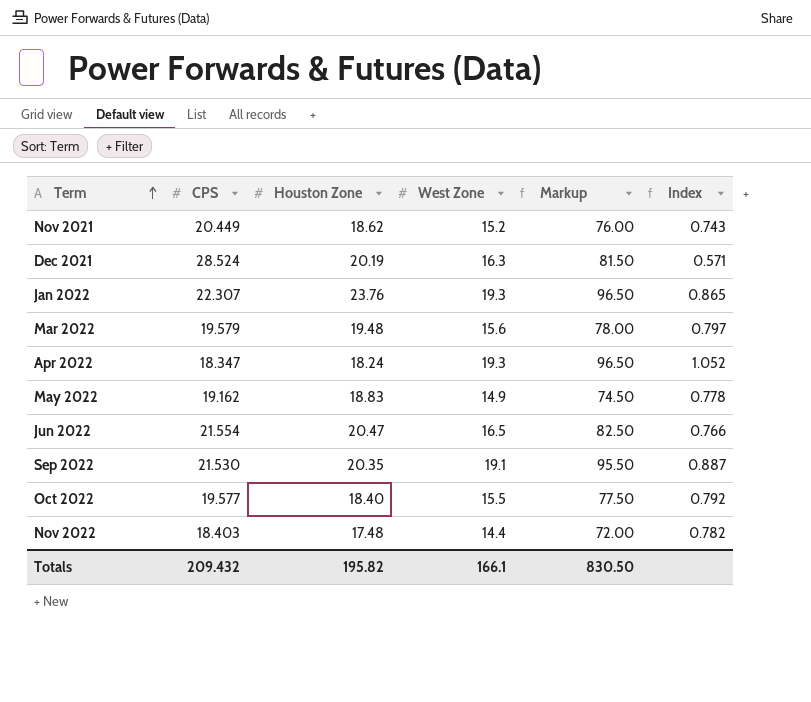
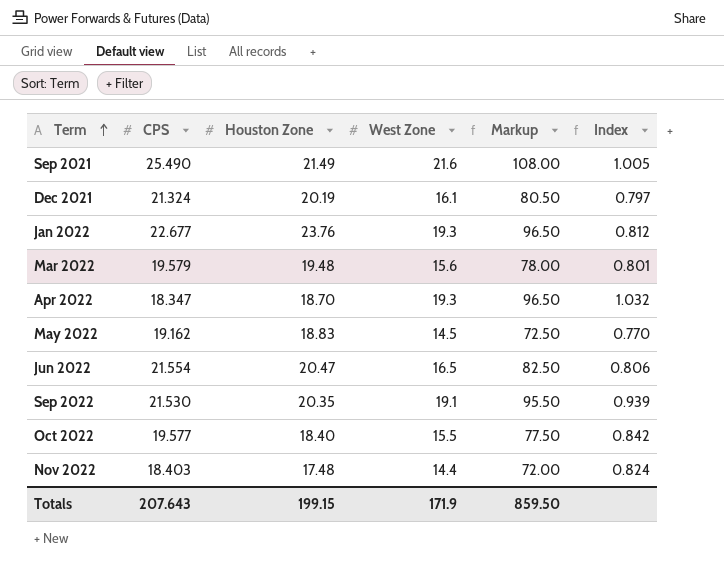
column Index | formula: [West Zone] / [CPS] -> [West Zone] / [Houston Zone]
row Nov 2021: 20.449 | 18.62 | 15.2 | 76.00 | 0.743 -> none
row Sep 2021: none -> 25.490 | 21.49 | 21.6 | 108.00 | 1.005
Dec 2021 | CPS: 28.524 -> 21.324
Dec 2021 | West Zone: 16.3 -> 16.1
Dec 2021 | Markup: 81.50 -> 80.50
Jan 2022 | CPS: 22.307 -> 22.677
Apr 2022 | Houston Zone: 18.24 -> 18.70
May 2022 | West Zone: 14.9 -> 14.5
May 2022 | Markup: 74.50 -> 72.50
Totals | CPS: 209.432 -> 207.643
Totals | Houston Zone: 195.82 -> 199.15
Totals | West Zone: 166.1 -> 171.9
Totals | Markup: 830.50 -> 859.50

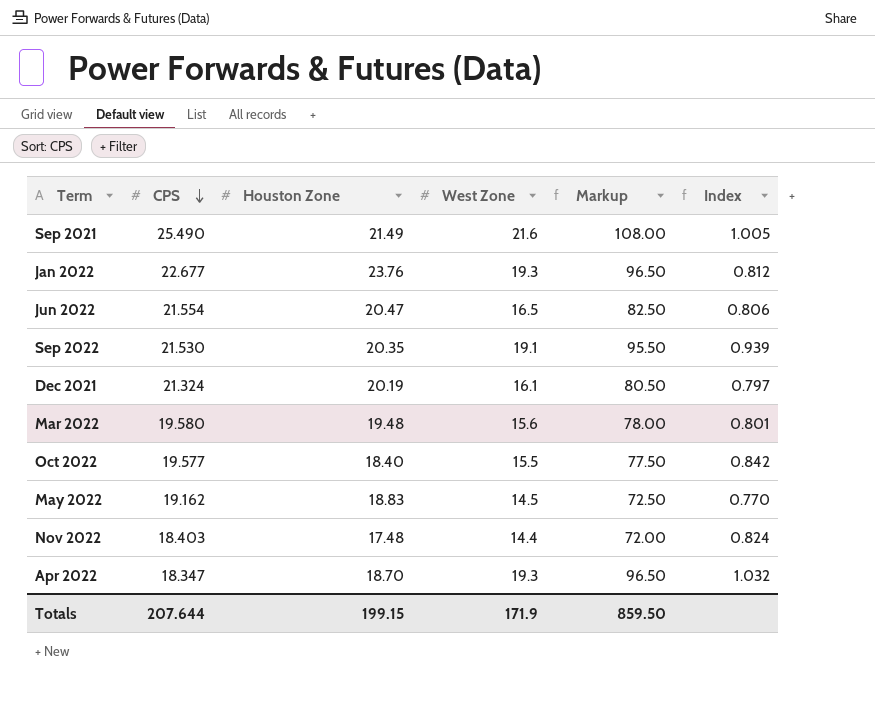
row order: Term ascending -> CPS descending
Mar 2022 | CPS: 19.579 -> 19.580
Totals | CPS: 207.643 -> 207.644

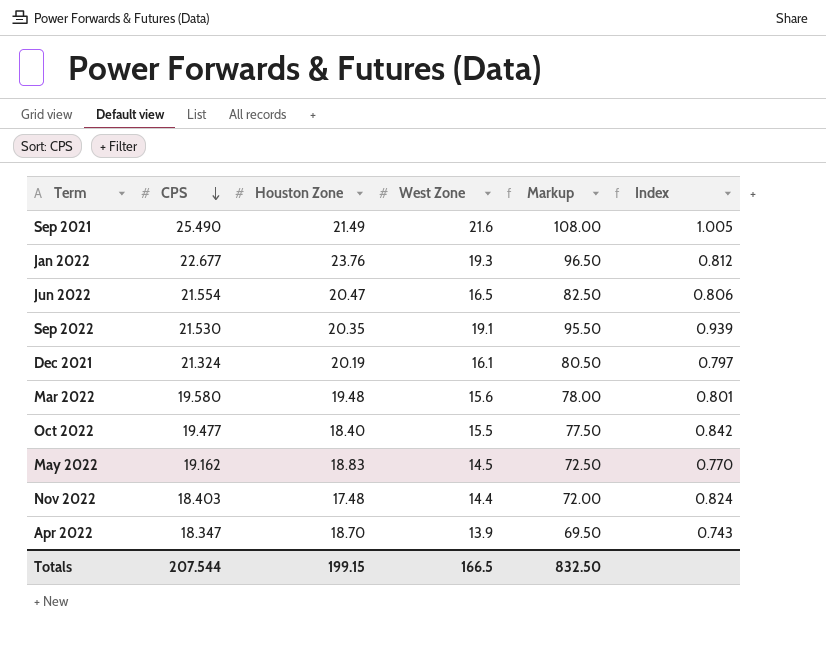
Oct 2022 | CPS: 19.577 -> 19.477
Apr 2022 | West Zone: 19.3 -> 13.9
Apr 2022 | Markup: 96.50 -> 69.50
Apr 2022 | Index: 1.032 -> 0.743
Totals | CPS: 207.644 -> 207.544
Totals | West Zone: 171.9 -> 166.5
Totals | Markup: 859.50 -> 832.50

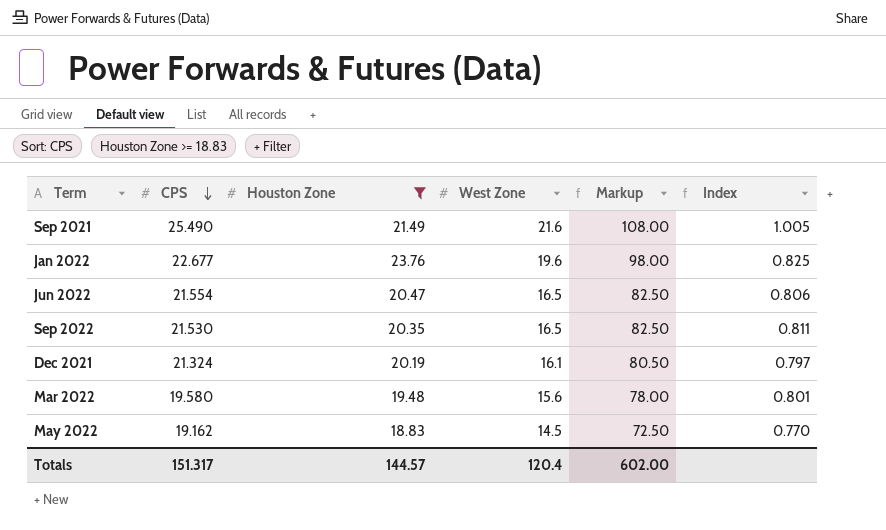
filter: none -> Houston Zone >= 18.83
Jan 2022 | West Zone: 19.3 -> 19.6
Jan 2022 | Markup: 96.50 -> 98.00
Jan 2022 | Index: 0.812 -> 0.825
Sep 2022 | West Zone: 19.1 -> 16.5
Sep 2022 | Markup: 95.50 -> 82.50
Sep 2022 | Index: 0.939 -> 0.811
Totals | CPS: 207.544 -> 151.317
Totals | Houston Zone: 199.15 -> 144.57
Totals | West Zone: 166.5 -> 120.4
Totals | Markup: 832.50 -> 602.00

